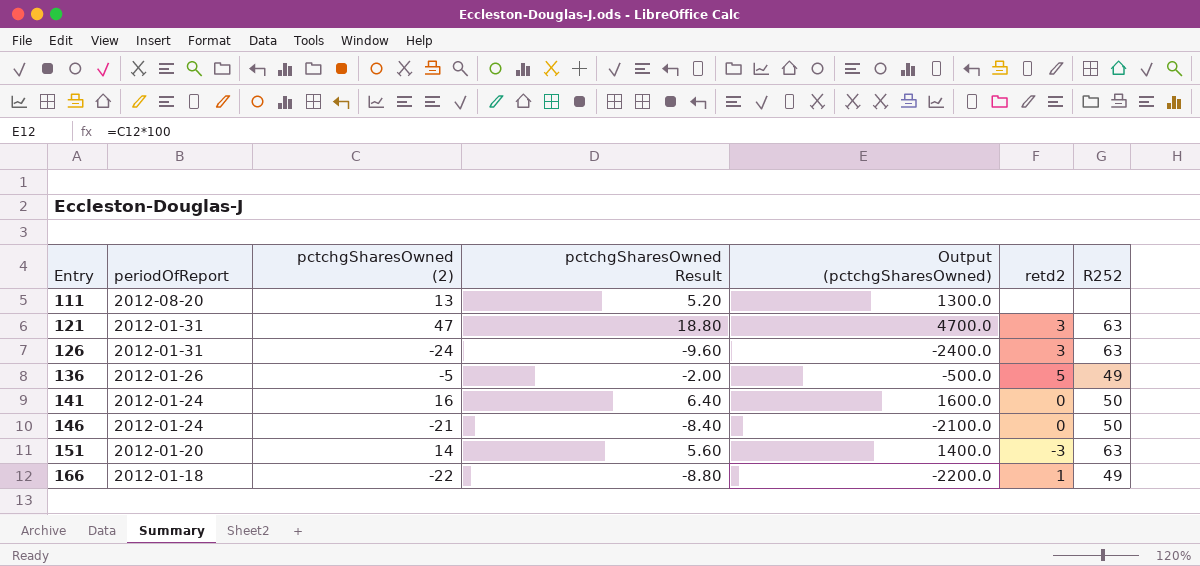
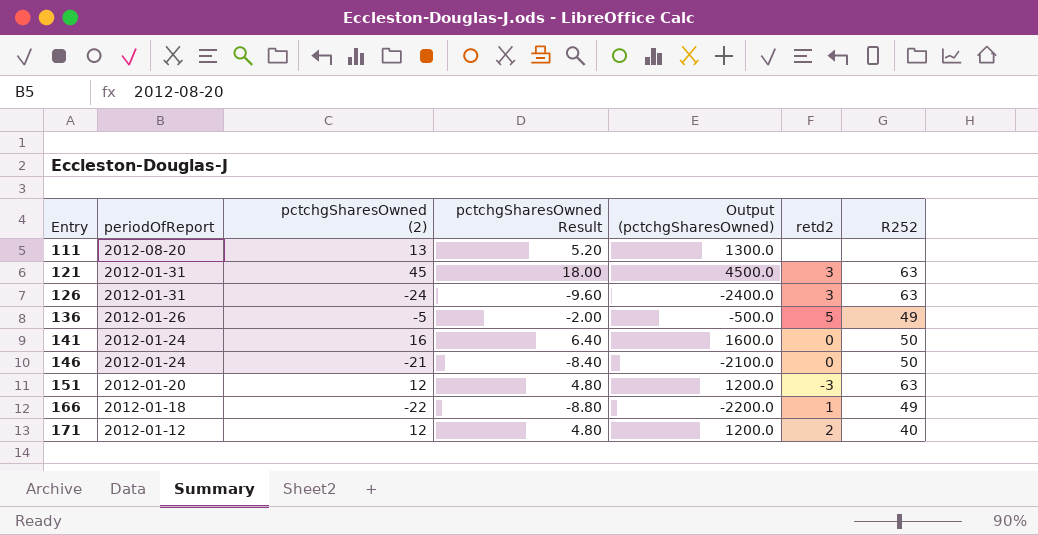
121 | pctchgSharesOwned (2): 47 -> 45
121 | pctchgSharesOwned Result: 18.80 -> 18.00
121 | Output (pctchgSharesOwned): 4700.0 -> 4500.0
151 | pctchgSharesOwned (2): 14 -> 12
151 | pctchgSharesOwned Result: 5.60 -> 4.80
151 | Output (pctchgSharesOwned): 1400.0 -> 1200.0
row 171: none -> 2012-01-12 | 12 | 4.80 | 1200.0 | 2 | 40

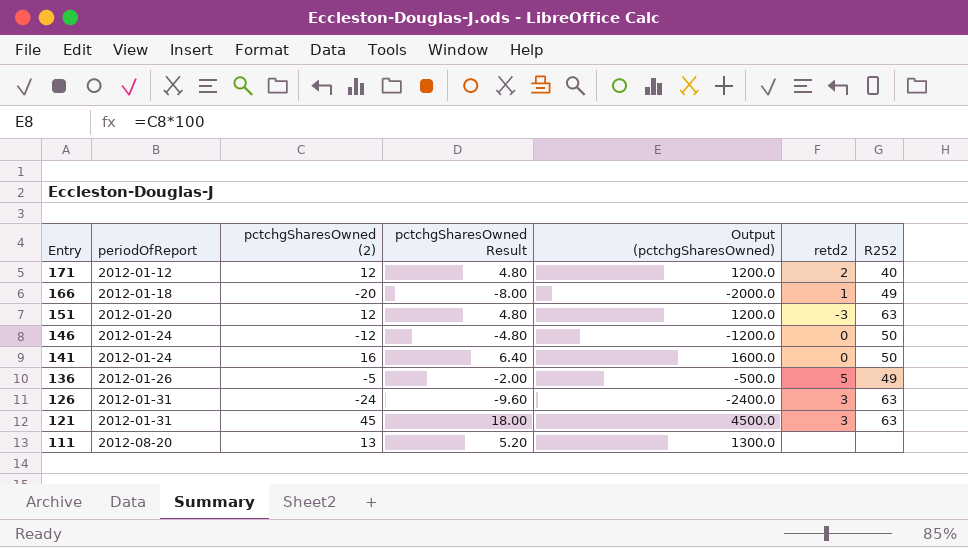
row order: Entry ascending -> Entry descending
166 | pctchgSharesOwned (2): -22 -> -20
166 | pctchgSharesOwned Result: -8.80 -> -8.00
166 | Output (pctchgSharesOwned): -2200.0 -> -2000.0
146 | pctchgSharesOwned (2): -21 -> -12
146 | pctchgSharesOwned Result: -8.40 -> -4.80
146 | Output (pctchgSharesOwned): -2100.0 -> -1200.0

